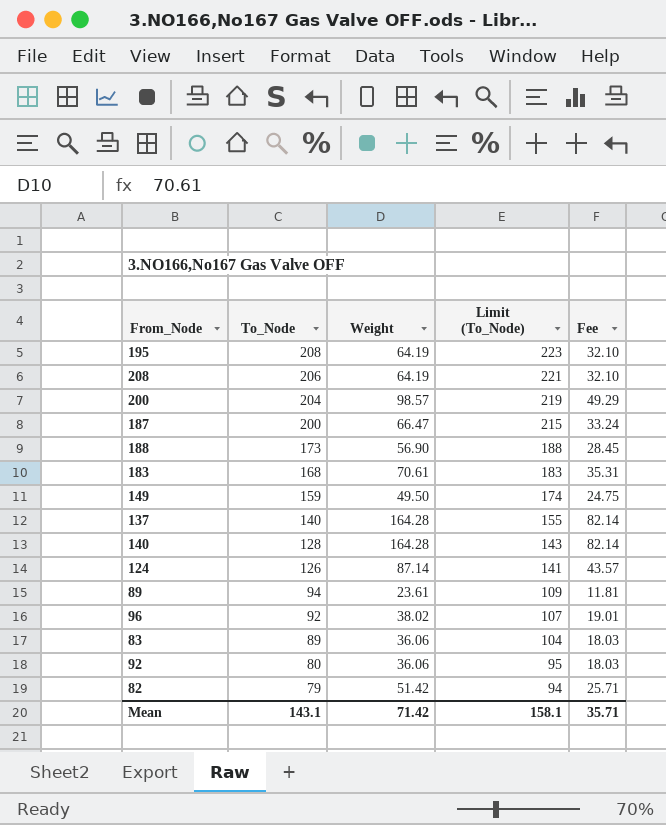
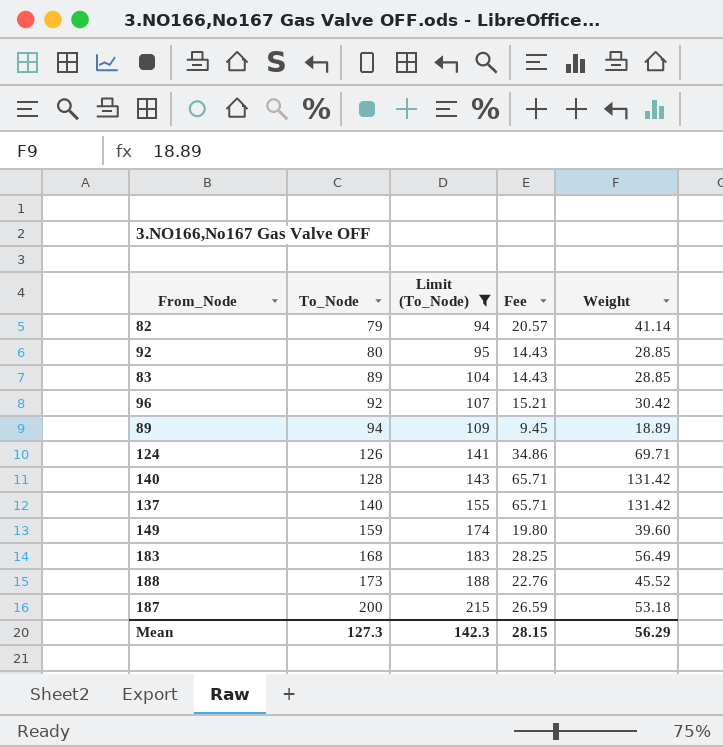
filter: none -> Limit (To_Node) <= 215
row order: To_Node descending -> To_Node ascending
column Weight | position: 3 -> 5
82 | Fee: 25.71 -> 20.57
82 | Weight: 51.42 -> 41.14
92 | Fee: 18.03 -> 14.43
92 | Weight: 36.06 -> 28.85
83 | Fee: 18.03 -> 14.43
83 | Weight: 36.06 -> 28.85
96 | Fee: 19.01 -> 15.21
96 | Weight: 38.02 -> 30.42
89 | Fee: 11.81 -> 9.45
89 | Weight: 23.61 -> 18.89
124 | Fee: 43.57 -> 34.86
124 | Weight: 87.14 -> 69.71
140 | Fee: 82.14 -> 65.71
140 | Weight: 164.28 -> 131.42
137 | Fee: 82.14 -> 65.71
137 | Weight: 164.28 -> 131.42
149 | Fee: 24.75 -> 19.80
149 | Weight: 49.50 -> 39.60
183 | Fee: 35.31 -> 28.25
183 | Weight: 70.61 -> 56.49
188 | Fee: 28.45 -> 22.76
188 | Weight: 56.90 -> 45.52
187 | Fee: 33.24 -> 26.59
187 | Weight: 66.47 -> 53.18
Mean | To_Node: 143.1 -> 127.3
Mean | Limit (To_Node): 158.1 -> 142.3
Mean | Fee: 35.71 -> 28.15
Mean | Weight: 71.42 -> 56.29

